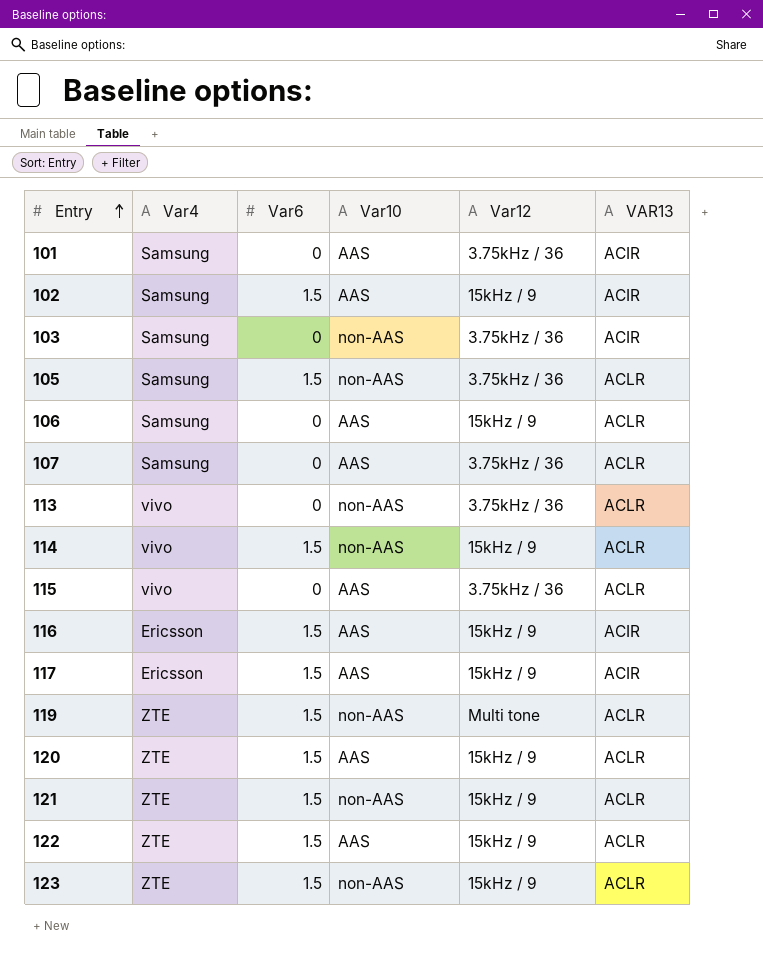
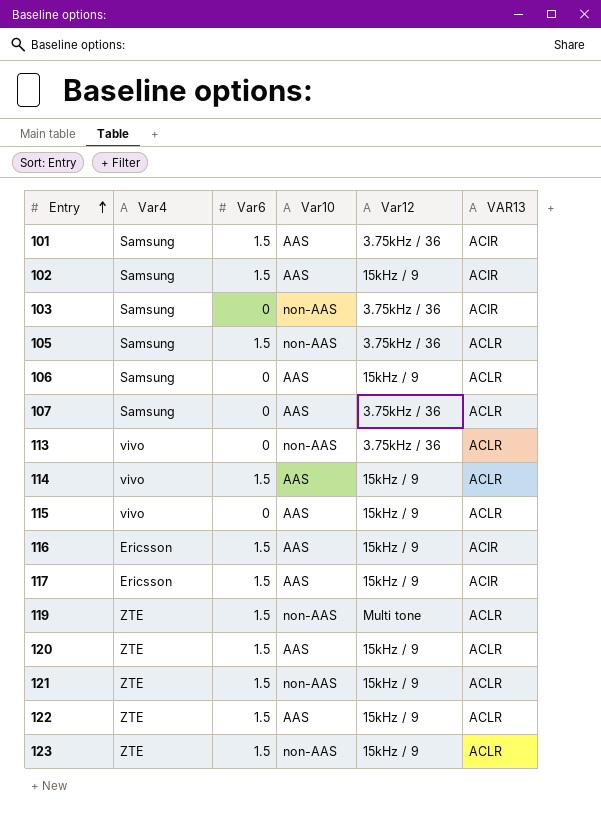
101 | Var6: 0 -> 1.5
114 | Var10: non-AAS -> AAS
115 | Var12: 3.75kHz / 36 -> 15kHz / 9

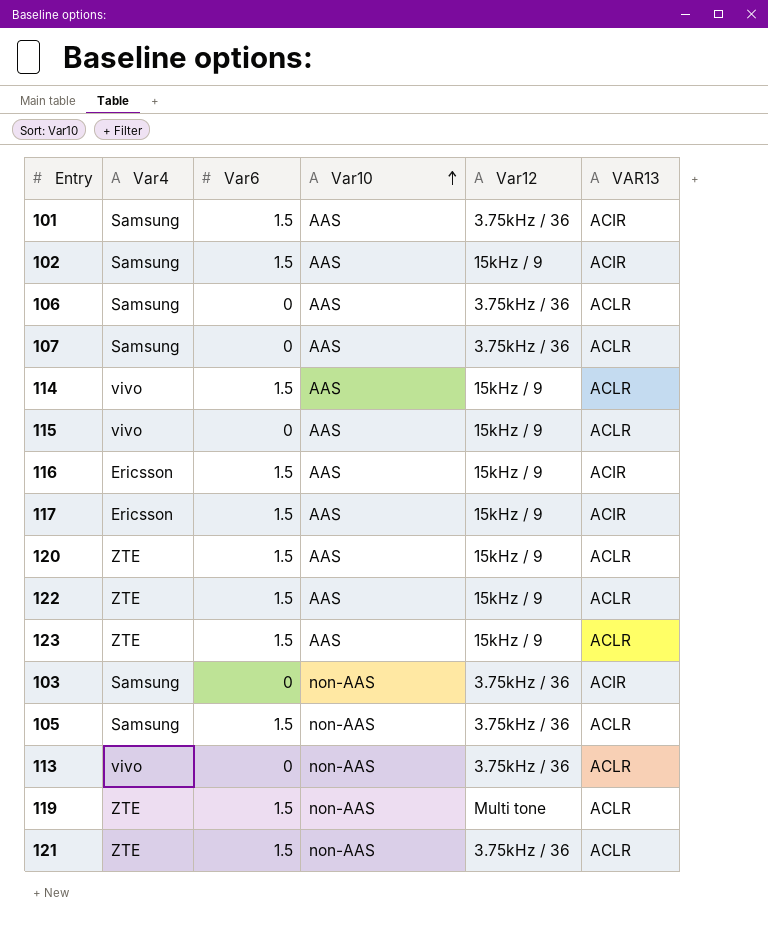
row order: Entry ascending -> Var10 ascending
106 | Var12: 15kHz / 9 -> 3.75kHz / 36
123 | Var10: non-AAS -> AAS
121 | Var12: 15kHz / 9 -> 3.75kHz / 36

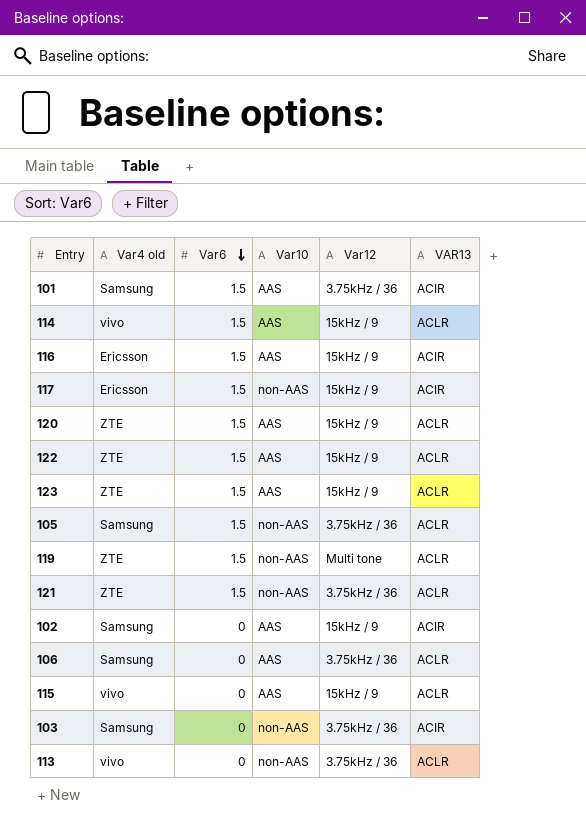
row order: Var10 ascending -> Var6 descending
column name: Var4 -> Var4 old
row 107: Samsung | 0 | AAS | 3.75kHz / 36 | ACLR -> none
117 | Var10: AAS -> non-AAS
102 | Var6: 1.5 -> 0

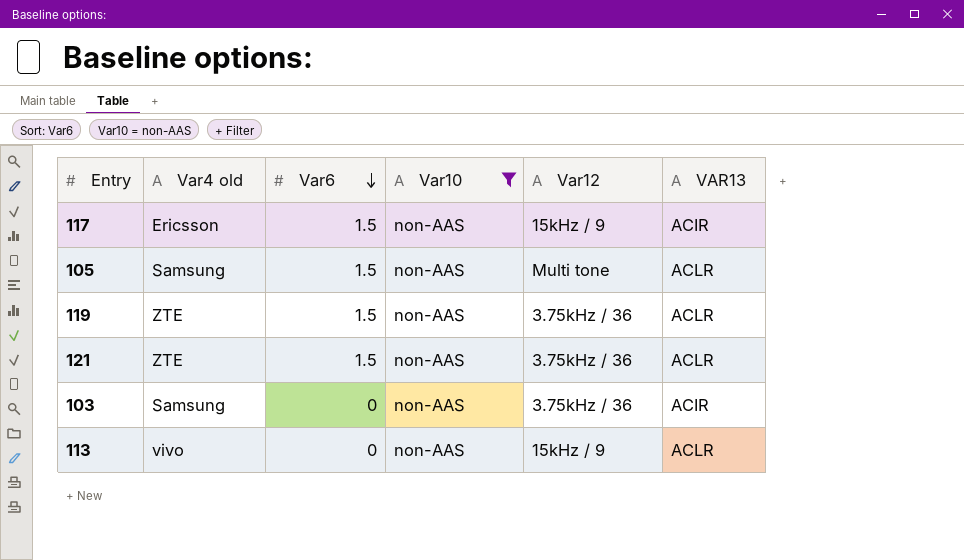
filter: none -> Var10 = non-AAS
105 | Var12: 3.75kHz / 36 -> Multi tone
119 | Var12: Multi tone -> 3.75kHz / 36
113 | Var12: 3.75kHz / 36 -> 15kHz / 9

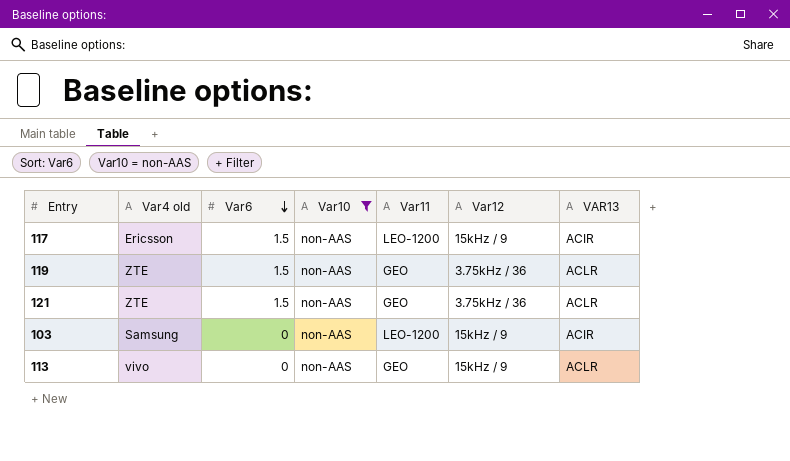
column Var11 | position: none -> 5
row 105: Samsung | 1.5 | non-AAS | Multi tone | ACLR -> none
103 | Var12: 3.75kHz / 36 -> 15kHz / 9

